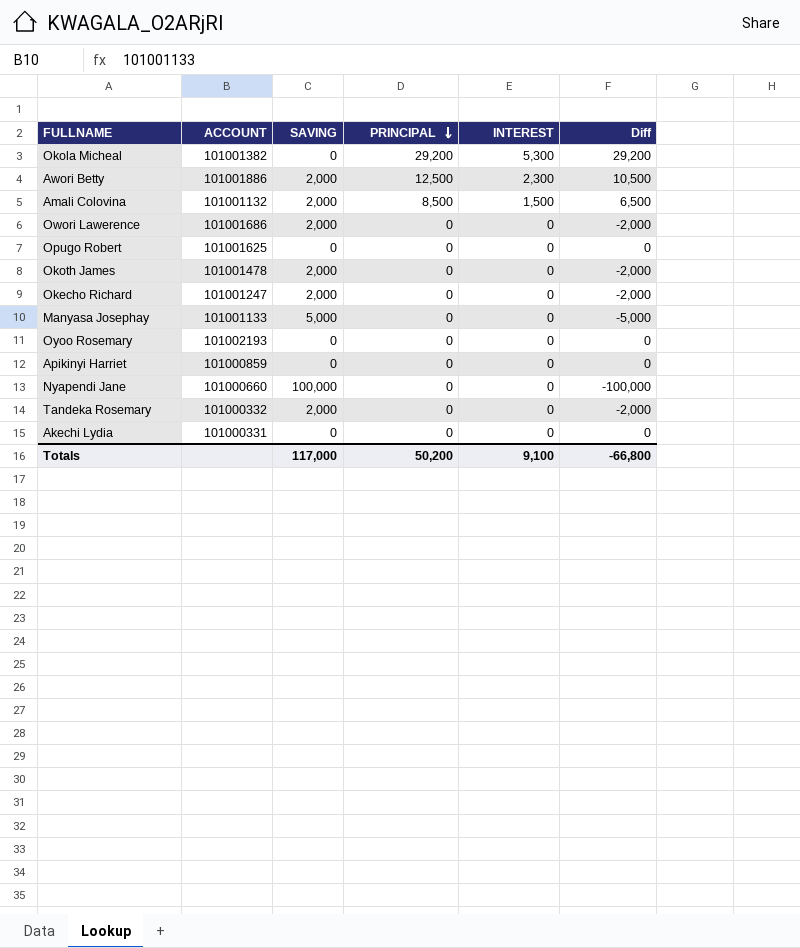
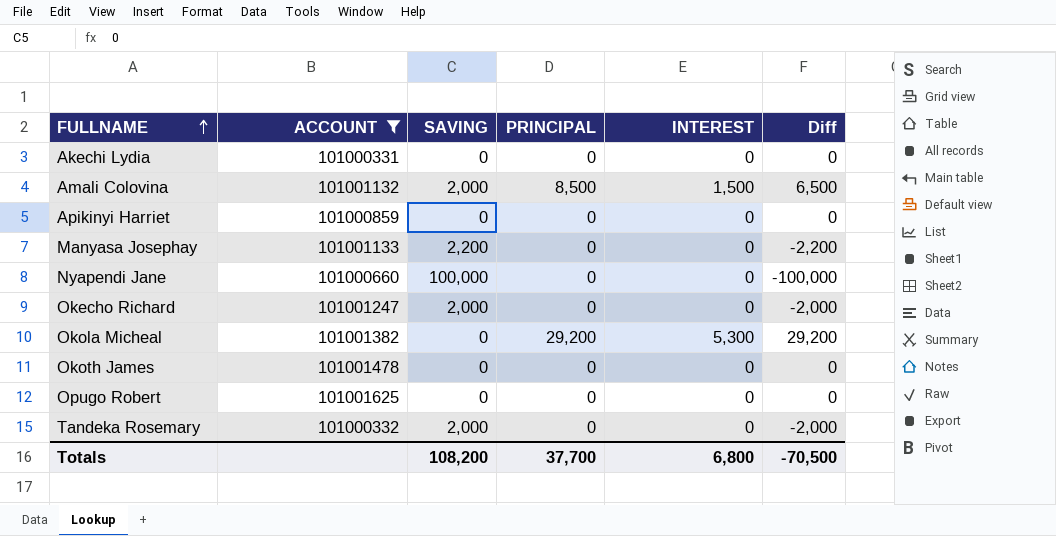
filter: none -> ACCOUNT <= 101001625
row order: PRINCIPAL descending -> FULLNAME ascending
Manyasa Josephay | SAVING: 5,000 -> 2,200
Manyasa Josephay | Diff: -5,000 -> -2,200
Okoth James | SAVING: 2,000 -> 0
Okoth James | Diff: -2,000 -> 0
Totals | SAVING: 117,000 -> 108,200
Totals | PRINCIPAL: 50,200 -> 37,700
Totals | INTEREST: 9,100 -> 6,800
Totals | Diff: -66,800 -> -70,500

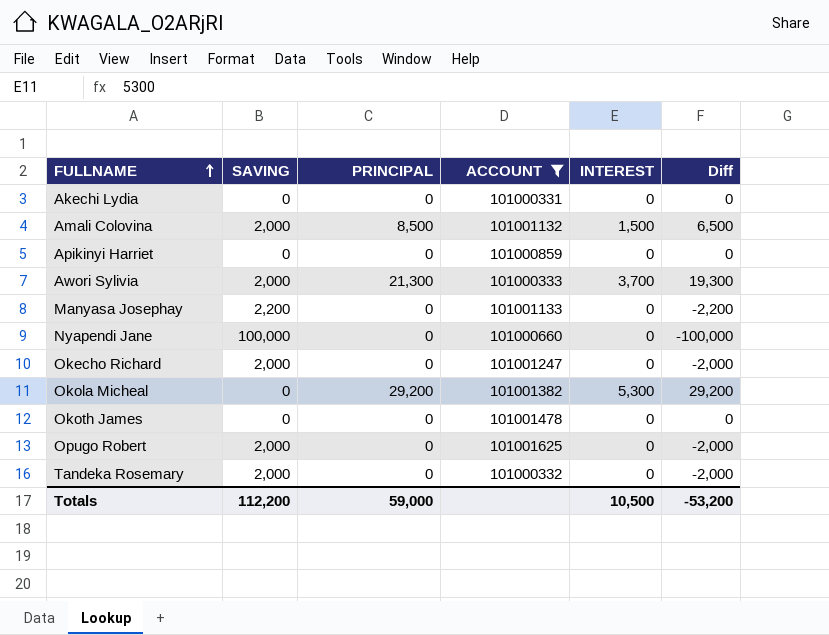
column ACCOUNT | position: 2 -> 4
row Awori Sylivia: none -> 2,000 | 21,300 | 101000333 | 3,700 | 19,300
Opugo Robert | SAVING: 0 -> 2,000
Opugo Robert | Diff: 0 -> -2,000
Totals | SAVING: 108,200 -> 112,200
Totals | PRINCIPAL: 37,700 -> 59,000
Totals | INTEREST: 6,800 -> 10,500
Totals | Diff: -70,500 -> -53,200

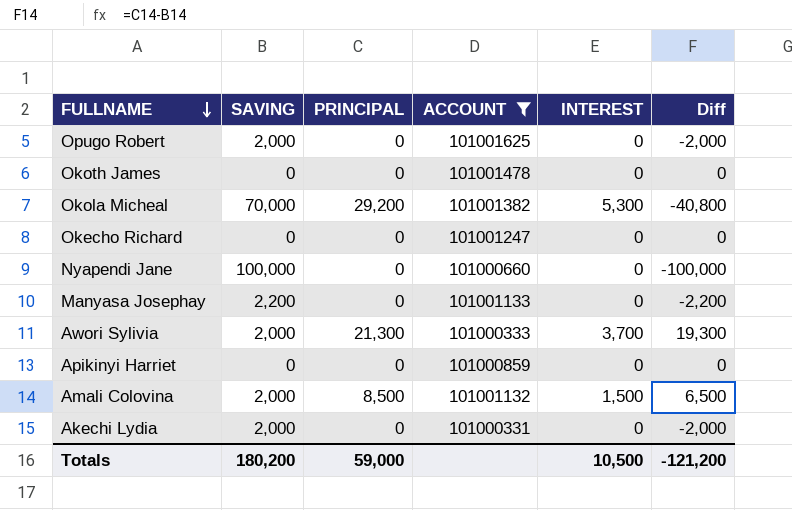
row order: FULLNAME ascending -> FULLNAME descending
row Tandeka Rosemary: 2,000 | 0 | 101000332 | 0 | -2,000 -> none
Okola Micheal | SAVING: 0 -> 70,000
Okola Micheal | Diff: 29,200 -> -40,800
Okecho Richard | SAVING: 2,000 -> 0
Okecho Richard | Diff: -2,000 -> 0
Akechi Lydia | SAVING: 0 -> 2,000
Akechi Lydia | Diff: 0 -> -2,000
Totals | SAVING: 112,200 -> 180,200
Totals | Diff: -53,200 -> -121,200

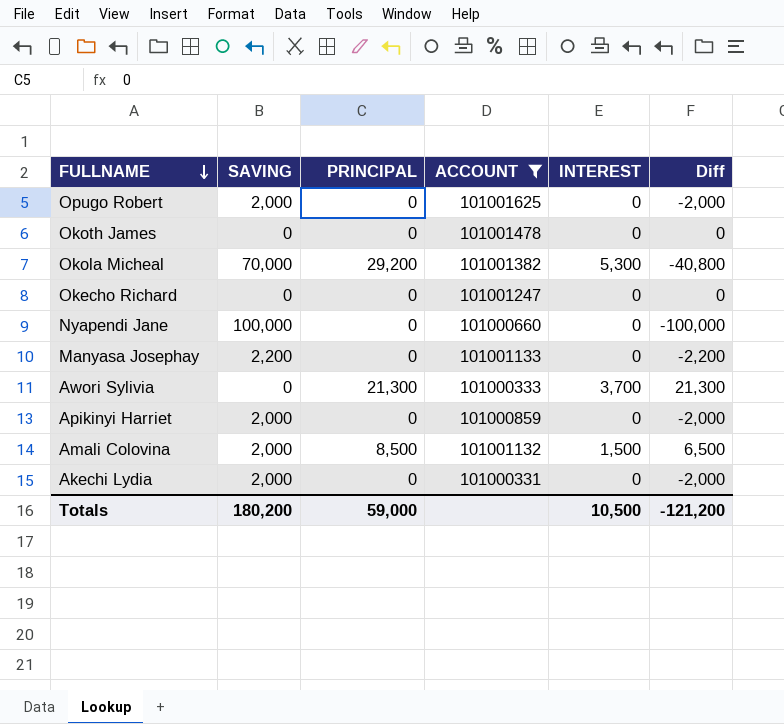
Awori Sylivia | SAVING: 2,000 -> 0
Awori Sylivia | Diff: 19,300 -> 21,300
Apikinyi Harriet | SAVING: 0 -> 2,000
Apikinyi Harriet | Diff: 0 -> -2,000

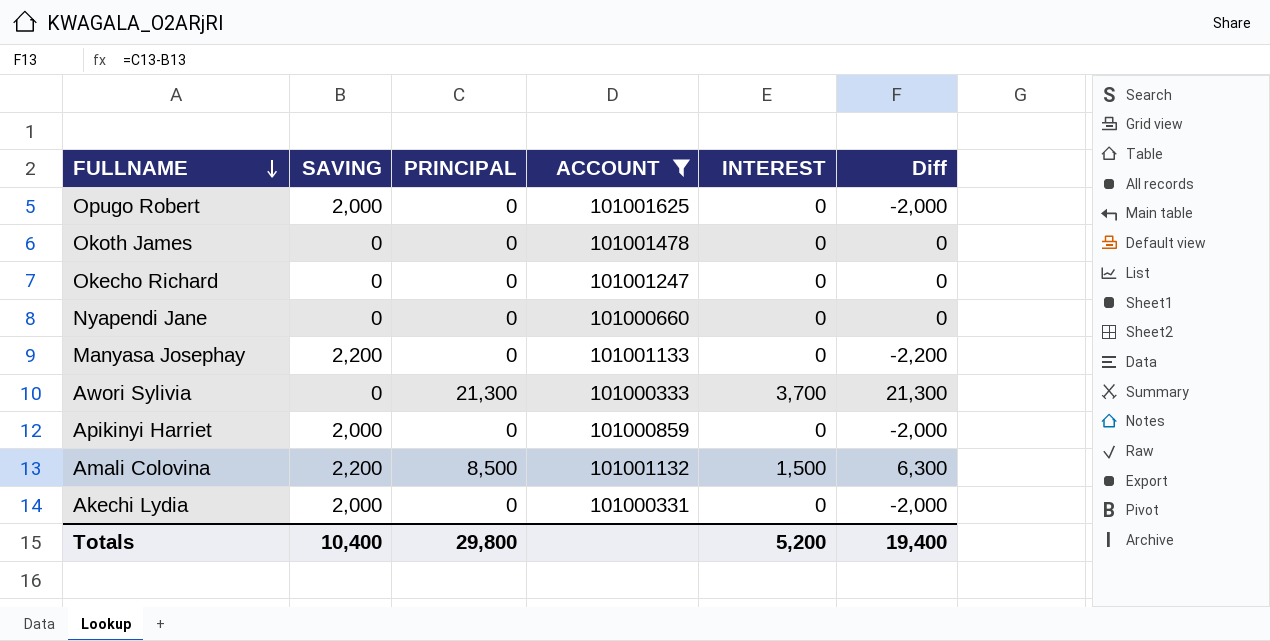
row Okola Micheal: 70,000 | 29,200 | 101001382 | 5,300 | -40,800 -> none
Nyapendi Jane | SAVING: 100,000 -> 0
Nyapendi Jane | Diff: -100,000 -> 0
Amali Colovina | SAVING: 2,000 -> 2,200
Amali Colovina | Diff: 6,500 -> 6,300
Totals | SAVING: 180,200 -> 10,400
Totals | PRINCIPAL: 59,000 -> 29,800
Totals | INTEREST: 10,500 -> 5,200
Totals | Diff: -121,200 -> 19,400

